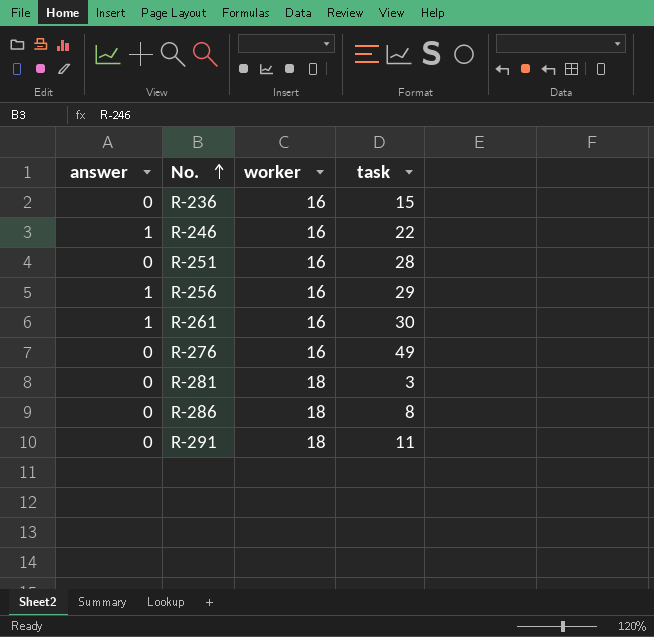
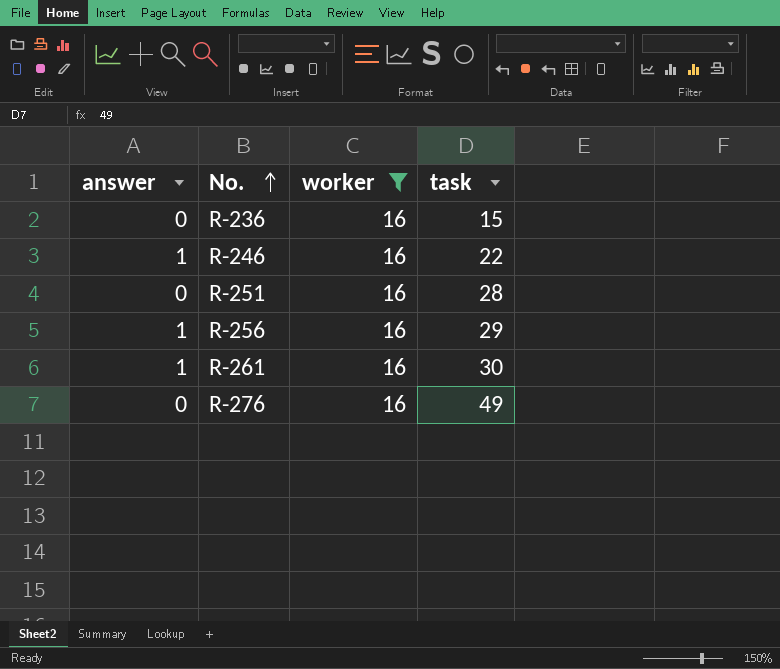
filter: none -> worker = 16

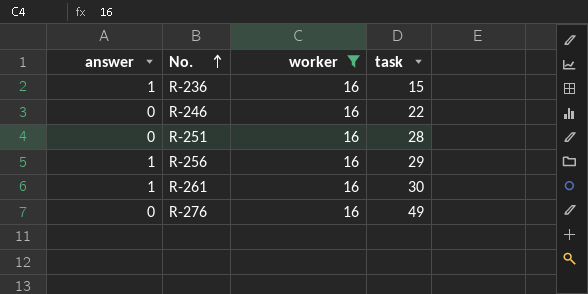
R-236 | answer: 0 -> 1
R-246 | answer: 1 -> 0

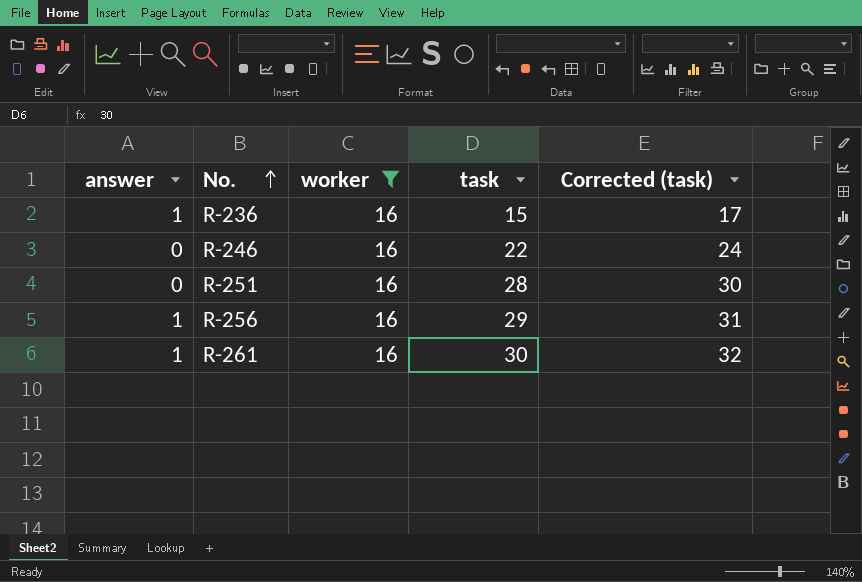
column Corrected (task) | formula: none -> [task] + 2
row R-276: 0 | 16 | 49 -> none

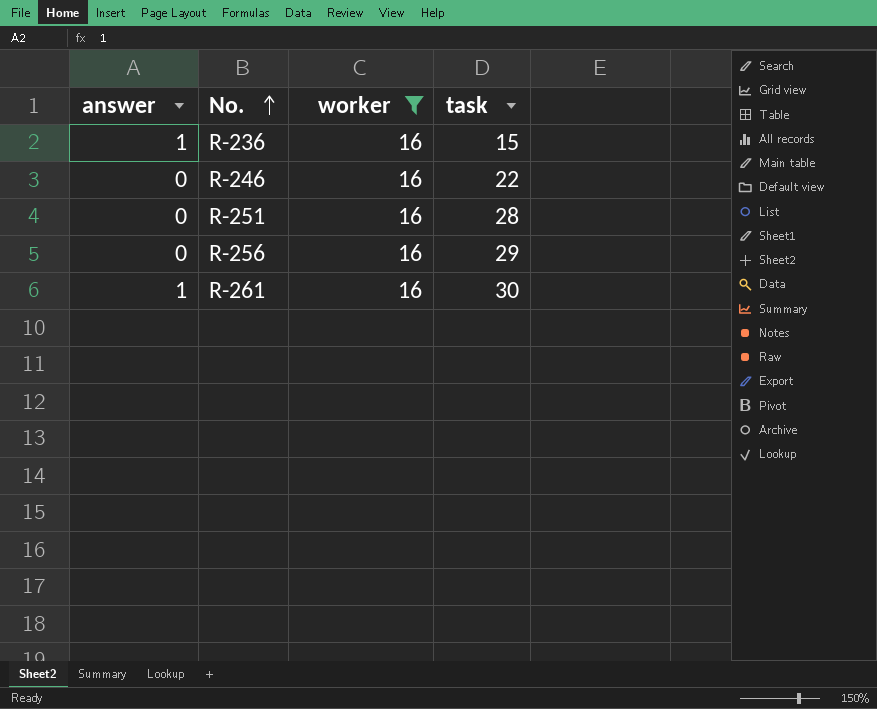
column Corrected (task) | formula: [task] + 2 -> none
R-256 | answer: 1 -> 0

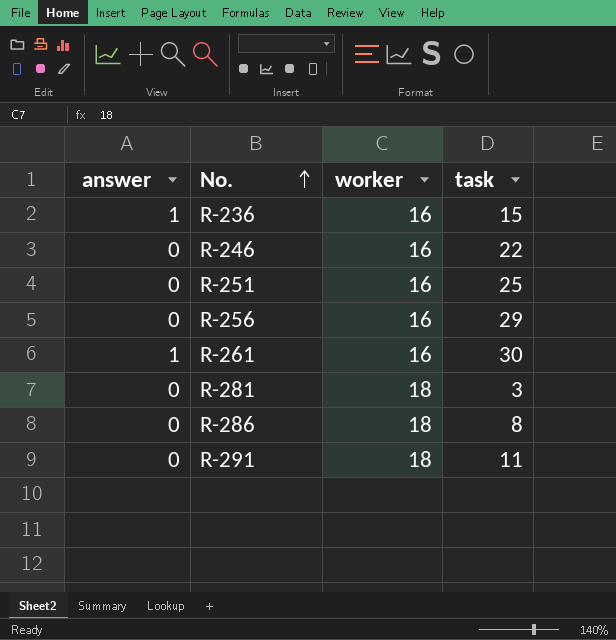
filter: worker = 16 -> none
R-251 | task: 28 -> 25

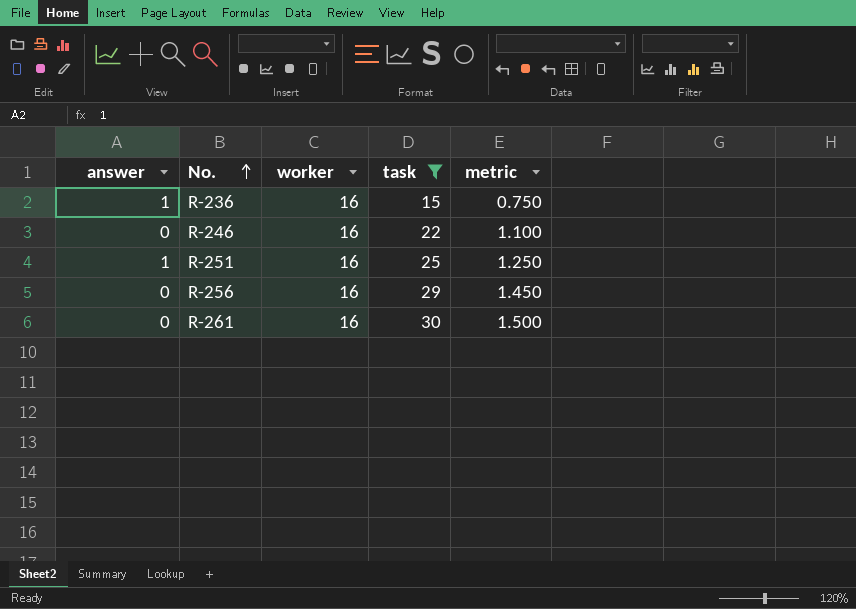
filter: none -> task >= 15
column metric | formula: none -> [task] * 0.05
R-251 | answer: 0 -> 1
R-261 | answer: 1 -> 0

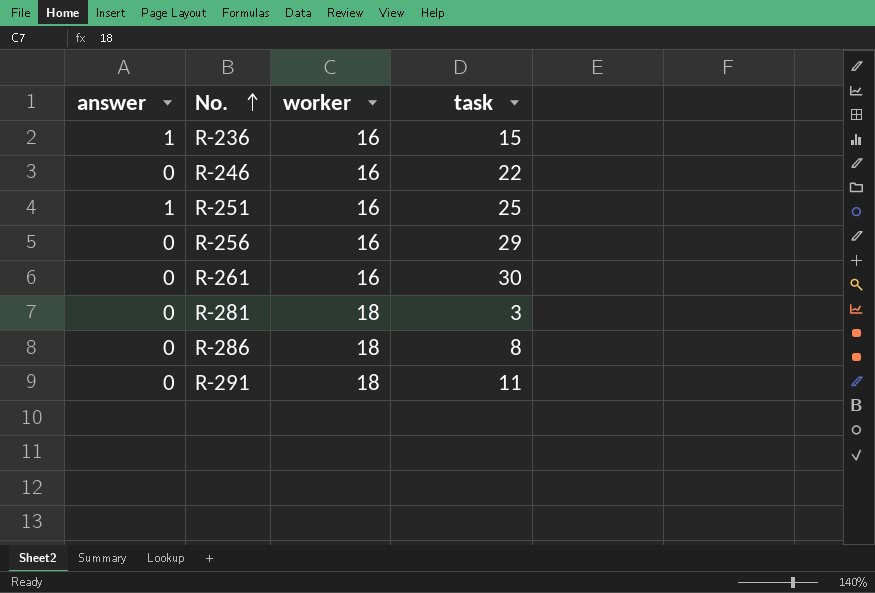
filter: task >= 15 -> none
column metric | formula: [task] * 0.05 -> none

